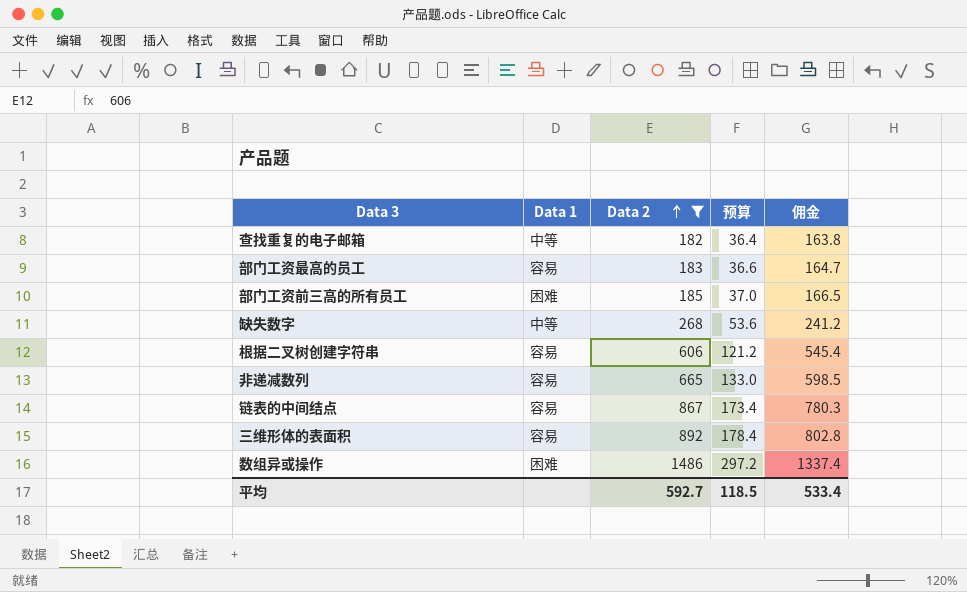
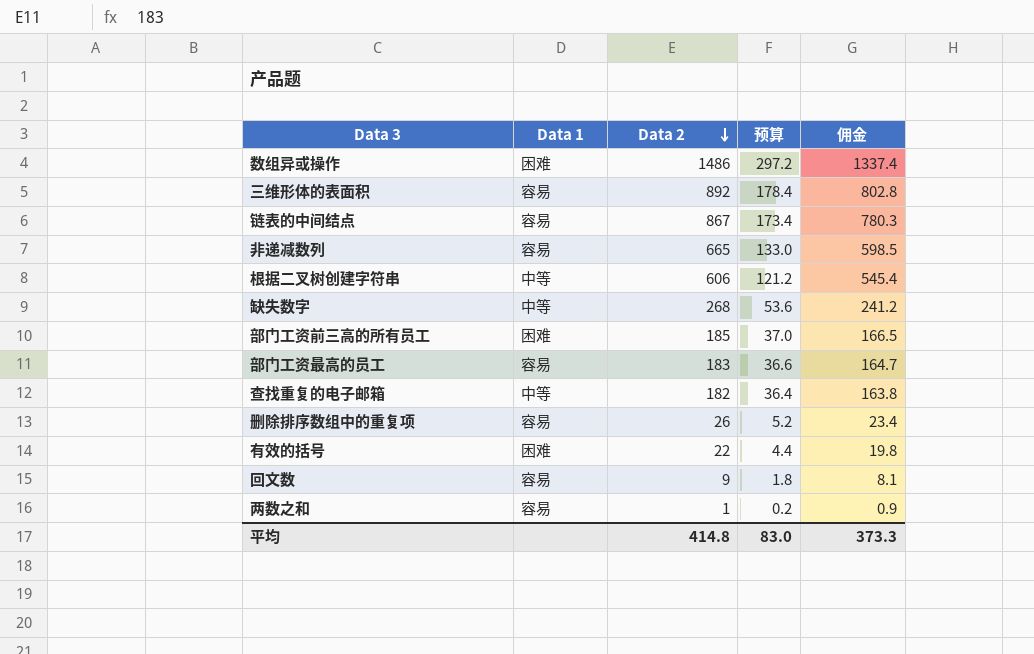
filter: Data 2 >= 182 -> none
row order: Data 2 ascending -> Data 2 descending
根据二叉树创建字符串 | Data 1: 容易 -> 中等
平均 | Data 2: 592.7 -> 414.8
平均 | 预算: 118.5 -> 83.0
平均 | 佣金: 533.4 -> 373.3

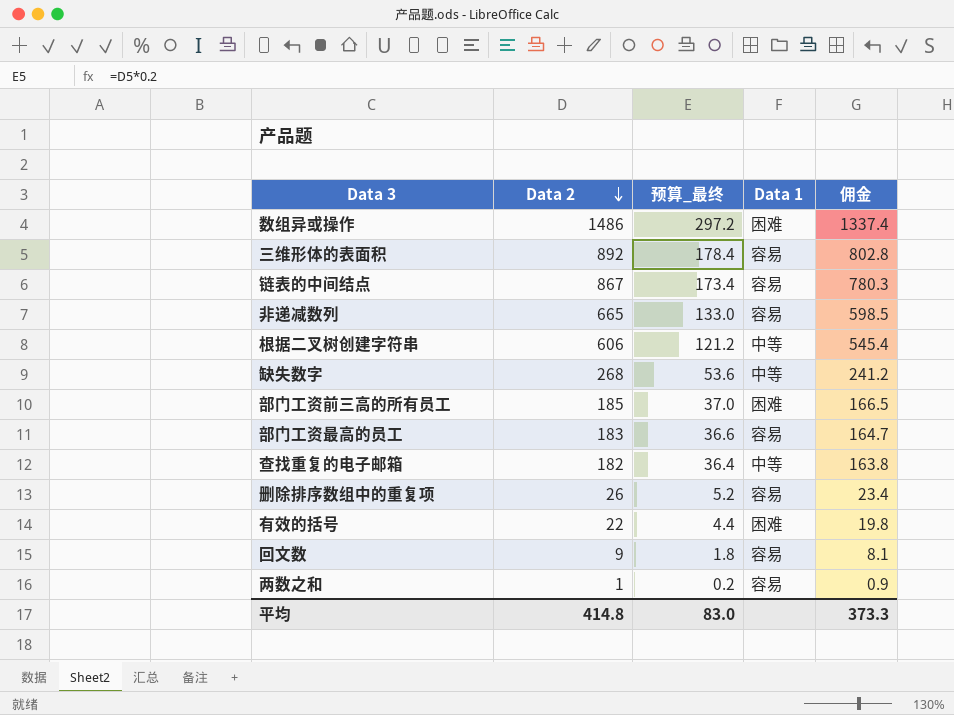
column name: 预算 -> 预算_最终
column Data 1 | position: 2 -> 4

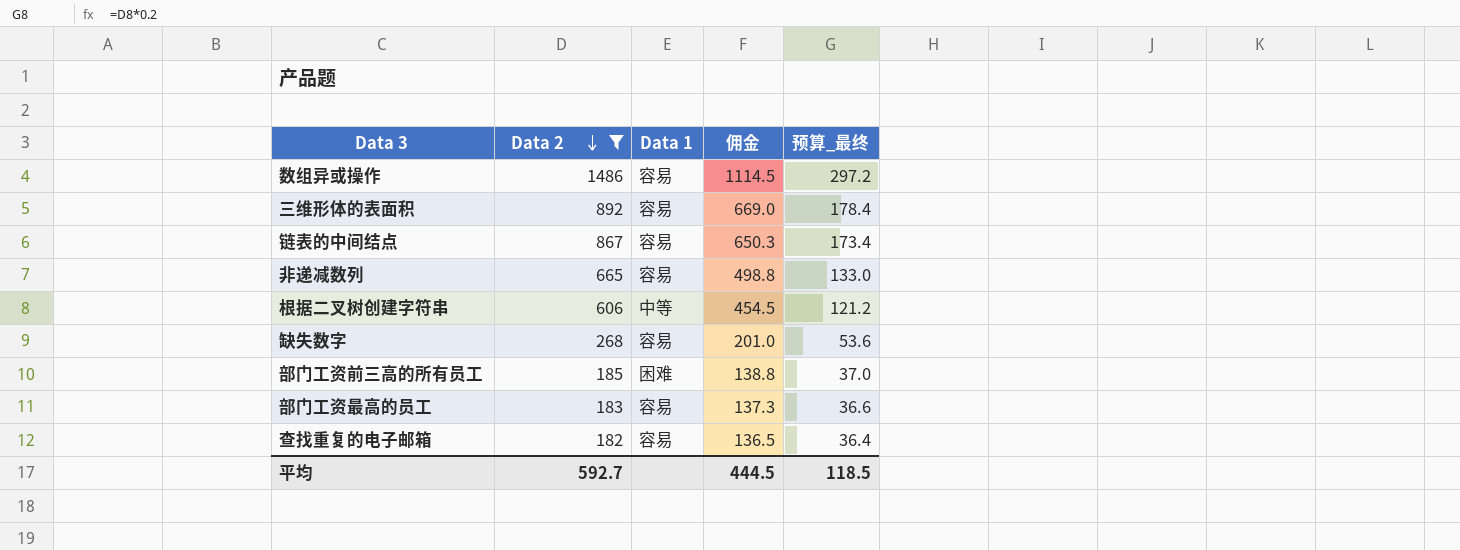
filter: none -> Data 2 >= 182
column 佣金 | formula: [Data 2] * 0.9 -> [Data 2] * 0.75
column 预算_最终 | position: 3 -> 5
数组异或操作 | Data 1: 困难 -> 容易
缺失数字 | Data 1: 中等 -> 容易
查找重复的电子邮箱 | Data 1: 中等 -> 容易
平均 | Data 2: 414.8 -> 592.7
平均 | 佣金: 373.3 -> 444.5
平均 | 预算_最终: 83.0 -> 118.5

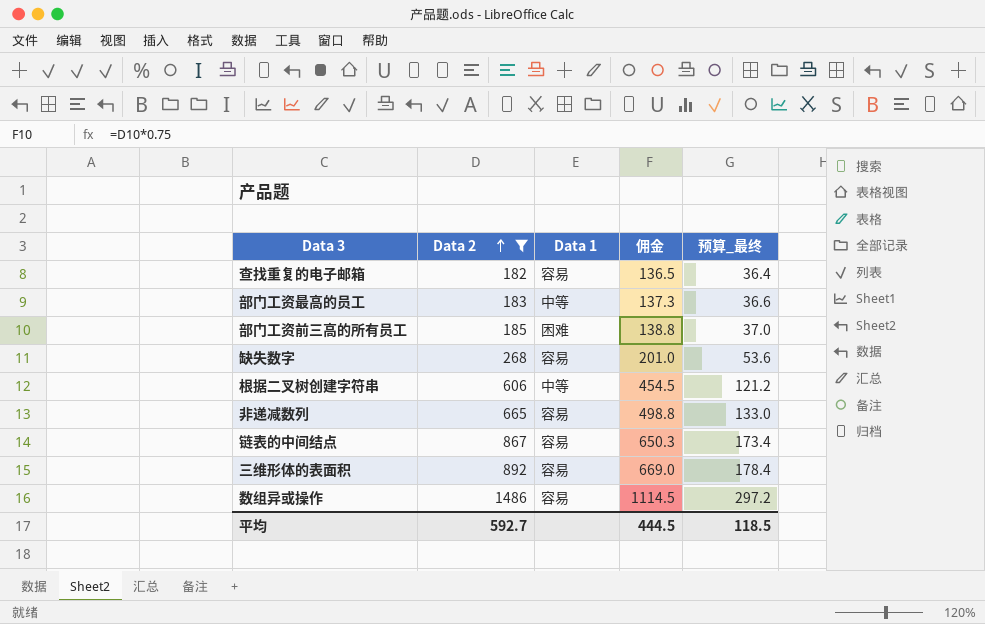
row order: Data 2 descending -> Data 2 ascending
部门工资最高的员工 | Data 1: 容易 -> 中等

